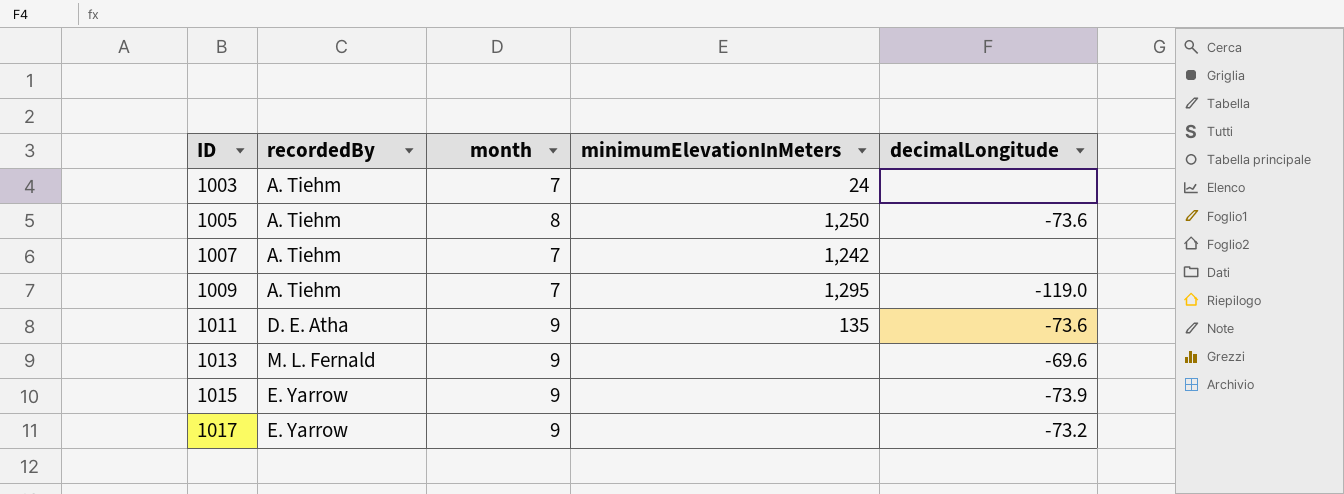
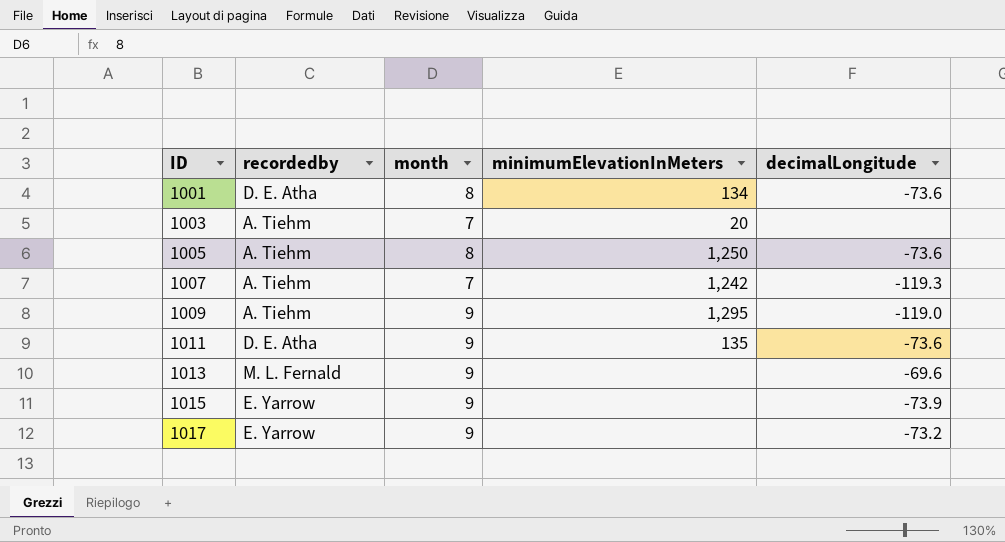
column name: recordedBy -> recordedby
row 1001: none -> D. E. Atha | 8 | 134 | -73.6
1003 | minimumElevationInMeters: 24 -> 20
1007 | decimalLongitude: none -> -119.3
1009 | month: 7 -> 9

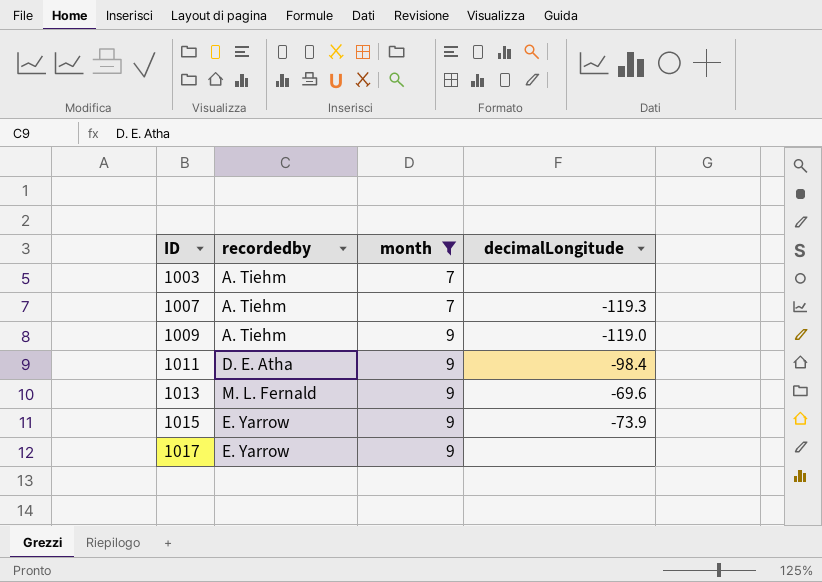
filter: none -> month != 8
column minimumElevationInMeters | position: 4 -> none
1011 | decimalLongitude: -73.6 -> -98.4
1017 | decimalLongitude: -73.2 -> none

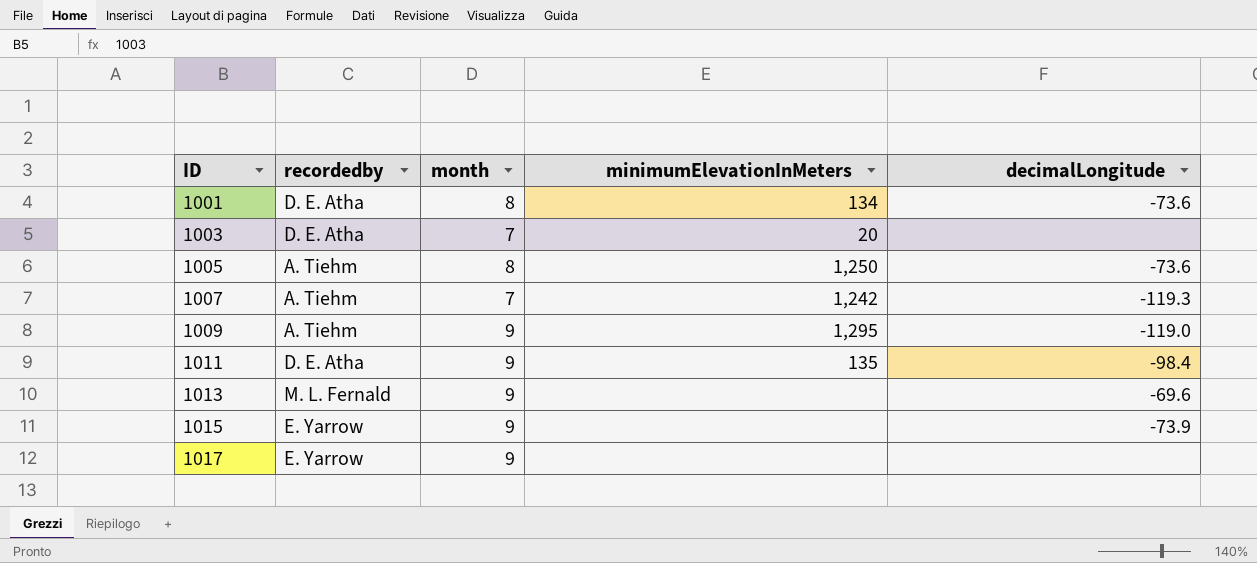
filter: month != 8 -> none
column minimumElevationInMeters | position: none -> 4
1003 | recordedby: A. Tiehm -> D. E. Atha

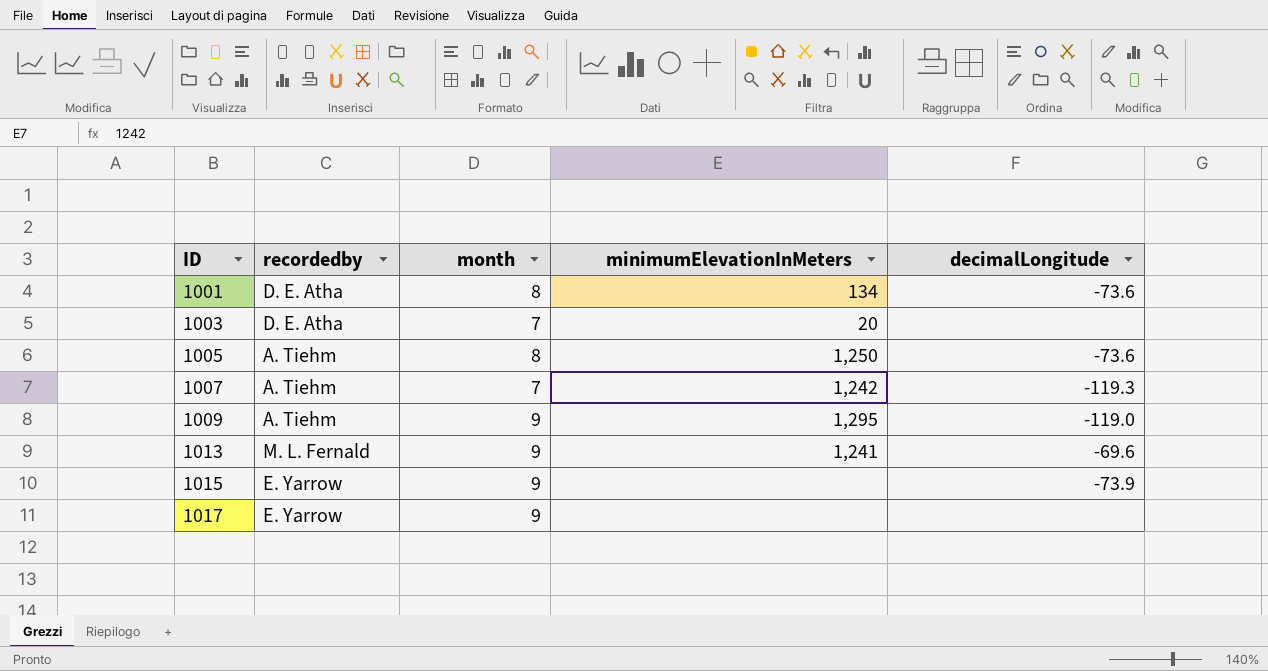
row 1011: D. E. Atha | 9 | 135 | -98.4 -> none
1013 | minimumElevationInMeters: none -> 1,241

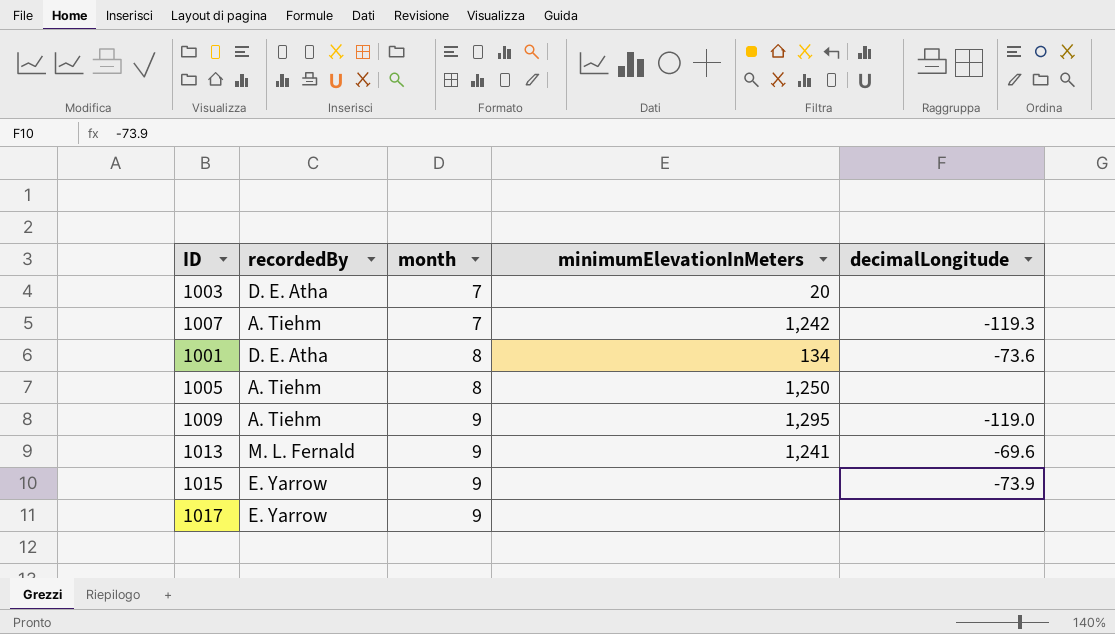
row order: ID ascending -> month ascending
column name: recordedby -> recordedBy
1005 | decimalLongitude: -73.6 -> none

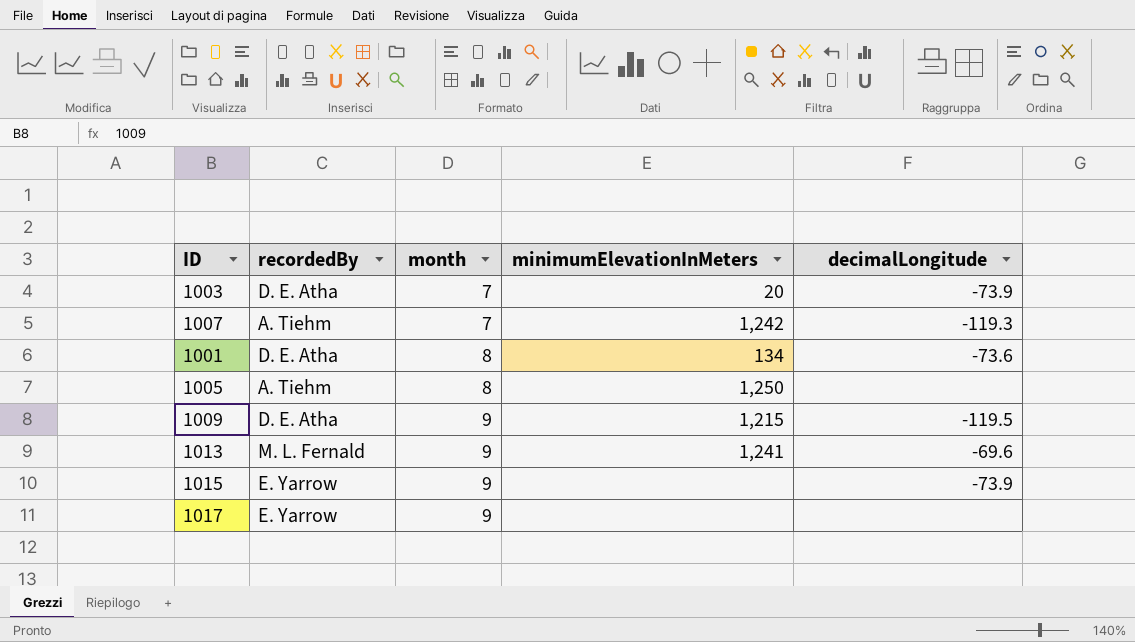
1003 | decimalLongitude: none -> -73.9
1009 | recordedBy: A. Tiehm -> D. E. Atha
1009 | minimumElevationInMeters: 1,295 -> 1,215
1009 | decimalLongitude: -119.0 -> -119.5

